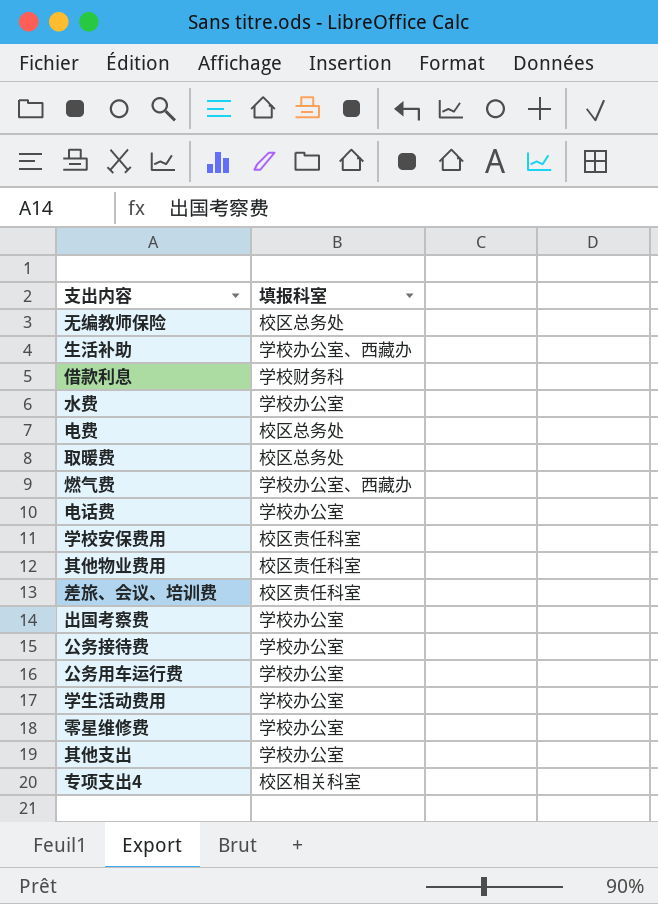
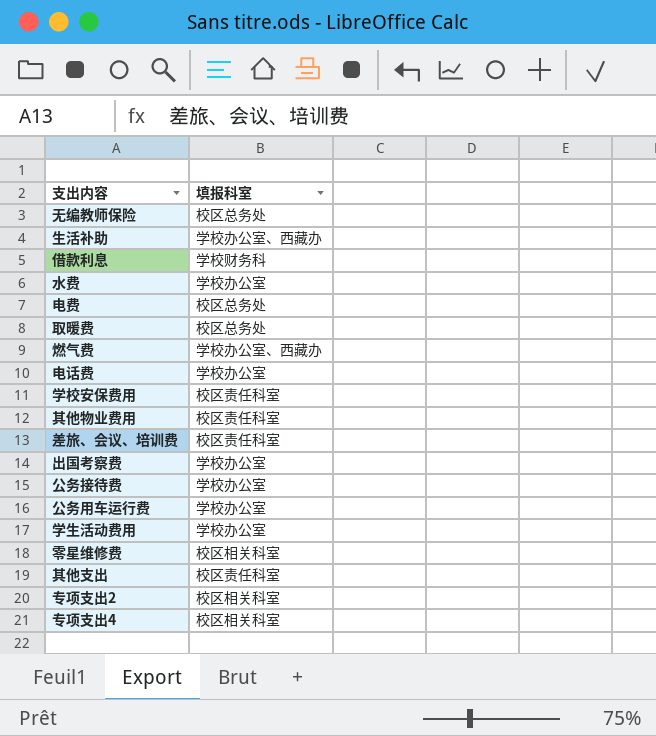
零星维修费 | 填报科室: 学校办公室 -> 校区相关科室
其他支出 | 填报科室: 学校办公室 -> 校区责任科室
row 专项支出2: none -> 校区相关科室

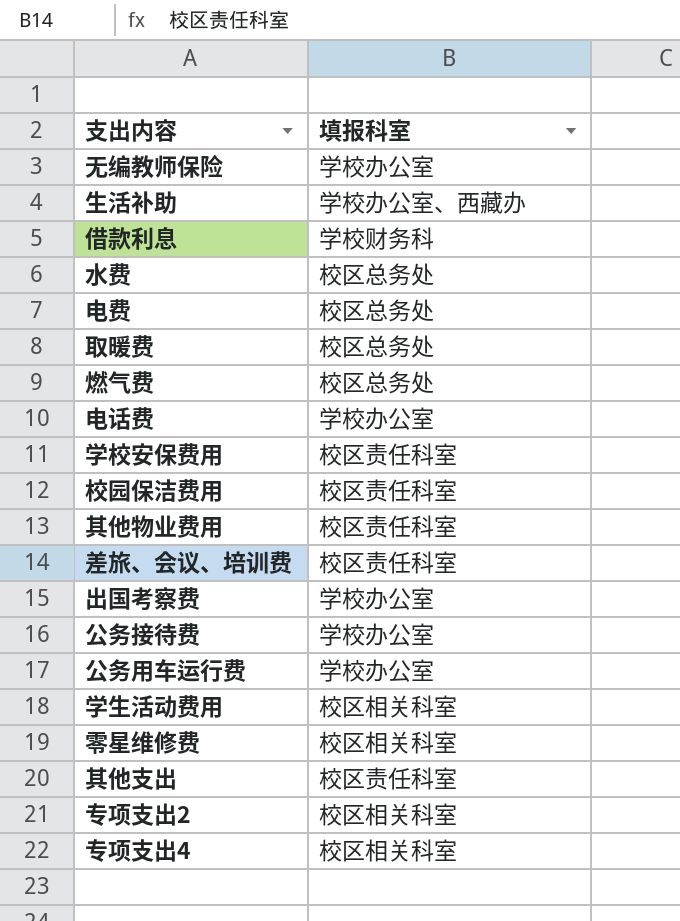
无编教师保险 | 填报科室: 校区总务处 -> 学校办公室
水费 | 填报科室: 学校办公室 -> 校区总务处
燃气费 | 填报科室: 学校办公室、西藏办 -> 校区总务处
row 校园保洁费用: none -> 校区责任科室
学生活动费用 | 填报科室: 学校办公室 -> 校区相关科室

